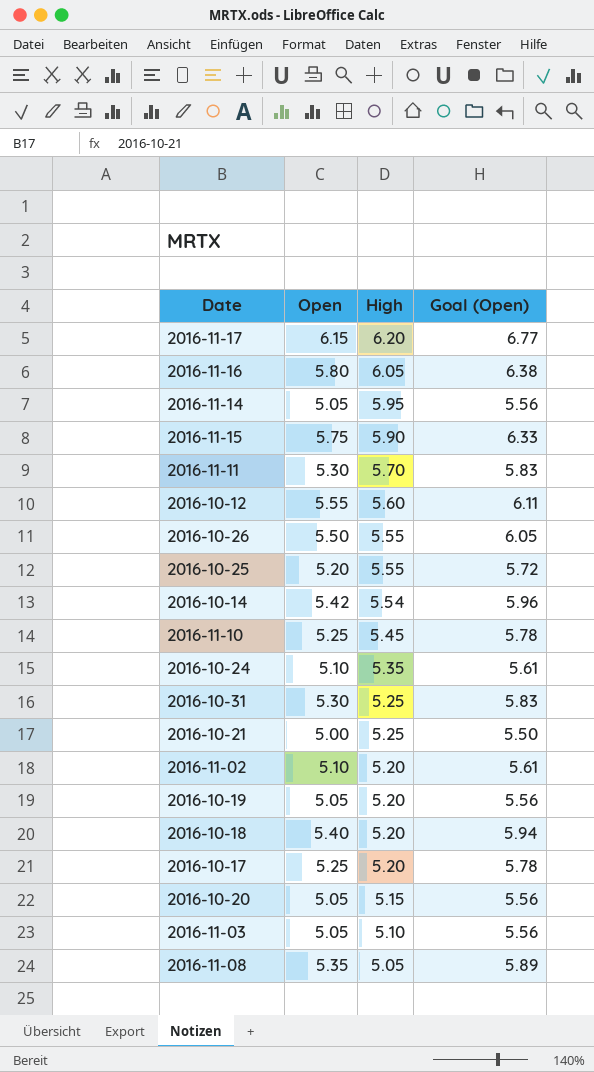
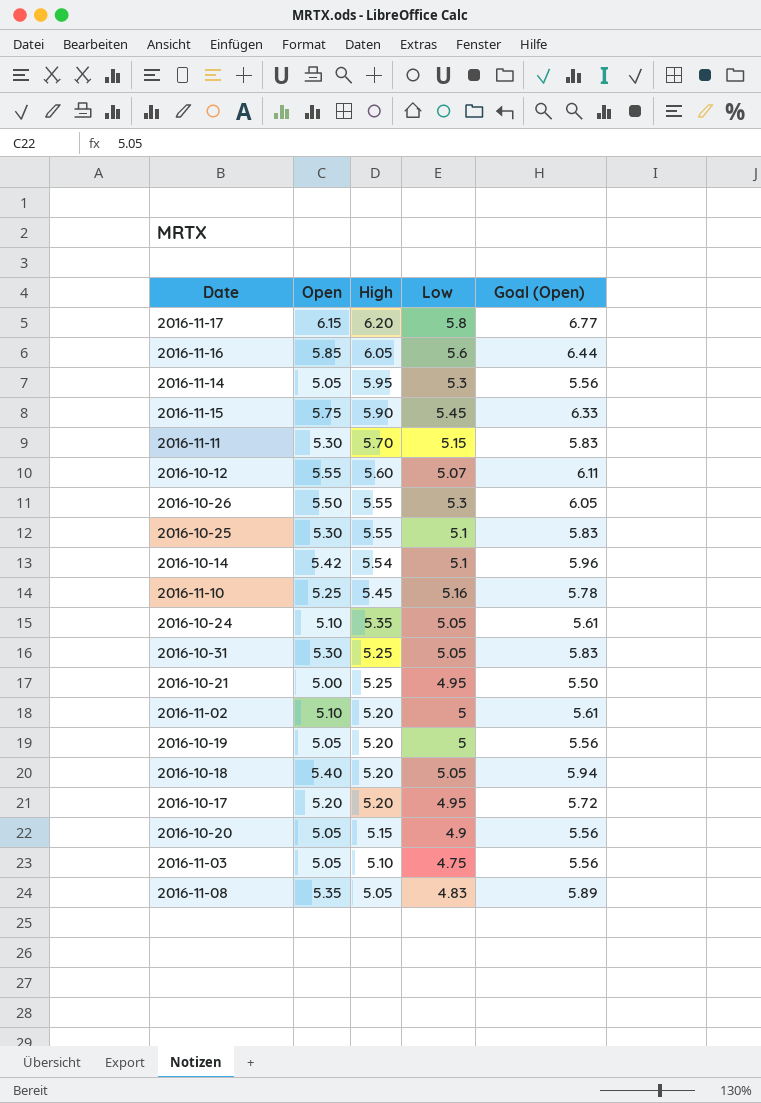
column Low | position: none -> 4
2016-11-16 | Open: 5.80 -> 5.85
2016-11-16 | Goal (Open): 6.38 -> 6.44
2016-10-25 | Open: 5.20 -> 5.30
2016-10-25 | Goal (Open): 5.72 -> 5.83
2016-10-17 | Open: 5.25 -> 5.20
2016-10-17 | Goal (Open): 5.78 -> 5.72

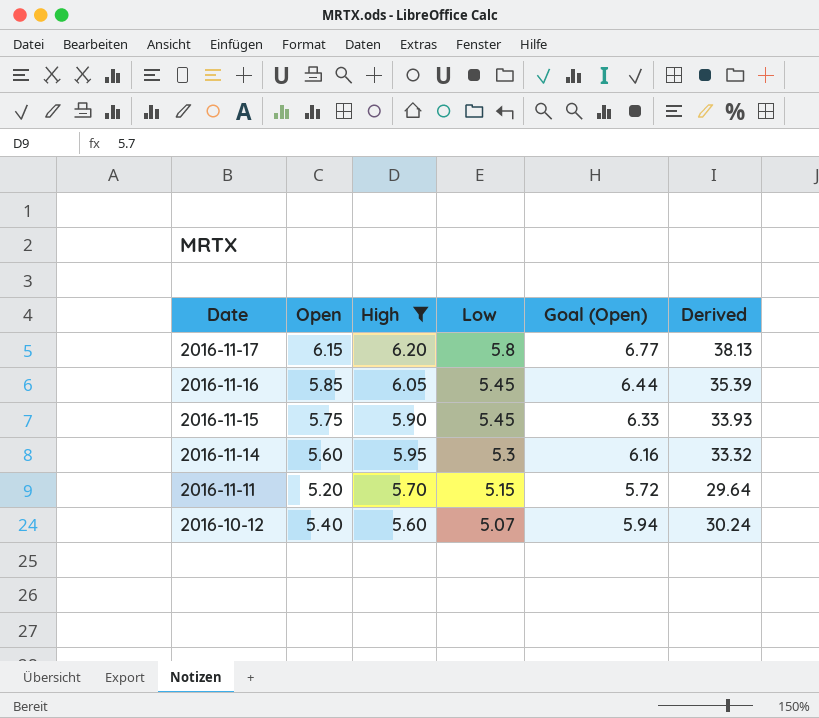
filter: none -> High >= 5.60
row order: High descending -> Date descending
column Derived | formula: none -> [Open] * [High]
2016-11-16 | Low: 5.6 -> 5.45
2016-11-14 | Open: 5.05 -> 5.60
2016-11-14 | Goal (Open): 5.56 -> 6.16
2016-11-11 | Open: 5.30 -> 5.20
2016-11-11 | Goal (Open): 5.83 -> 5.72
2016-10-12 | Open: 5.55 -> 5.40
2016-10-12 | Goal (Open): 6.11 -> 5.94

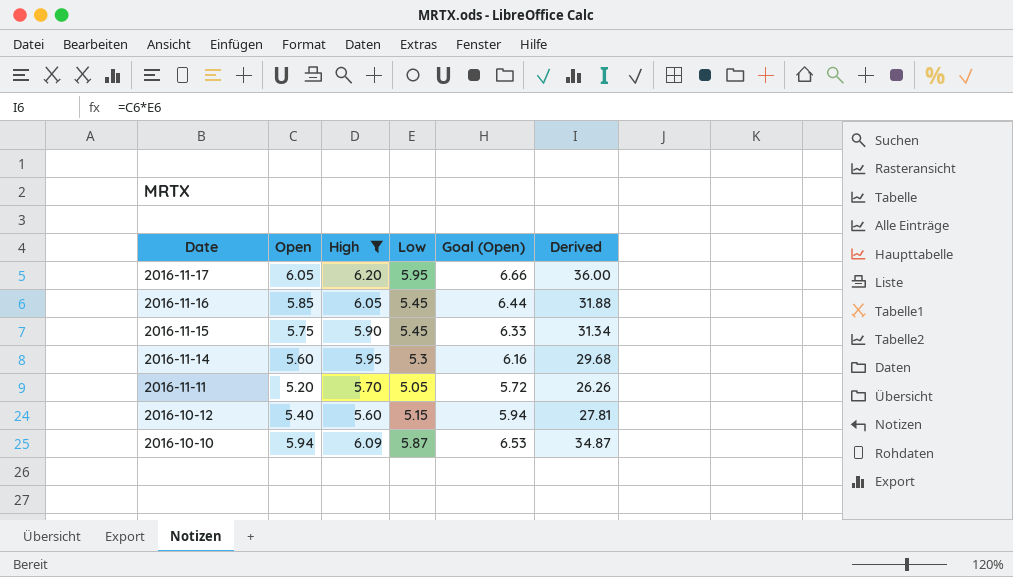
column Derived | formula: [Open] * [High] -> [Open] * [Low]
2016-11-17 | Open: 6.15 -> 6.05
2016-11-17 | Low: 5.8 -> 5.95
2016-11-17 | Goal (Open): 6.77 -> 6.66
2016-11-11 | Low: 5.15 -> 5.05
2016-10-12 | Low: 5.07 -> 5.15
row 2016-10-10: none -> 5.94 | 6.09 | 5.87 | 6.53 | 34.87

